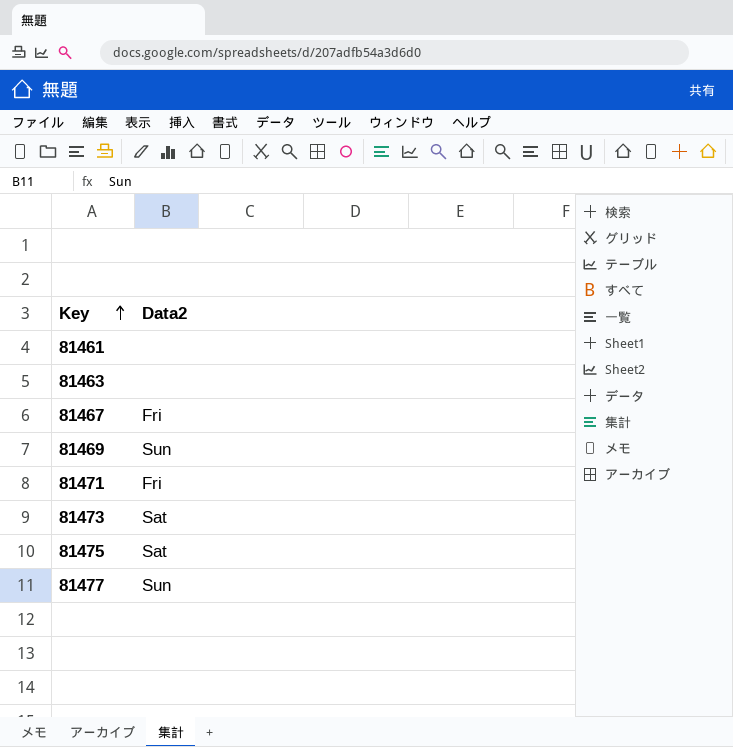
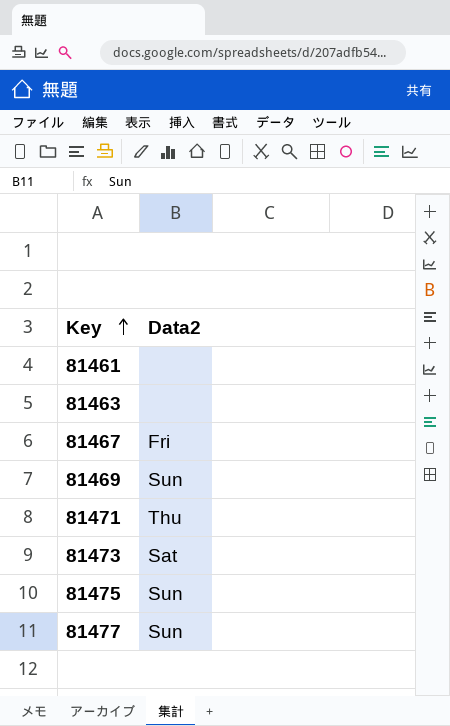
81471 | Data2: Fri -> Thu
81475 | Data2: Sat -> Sun

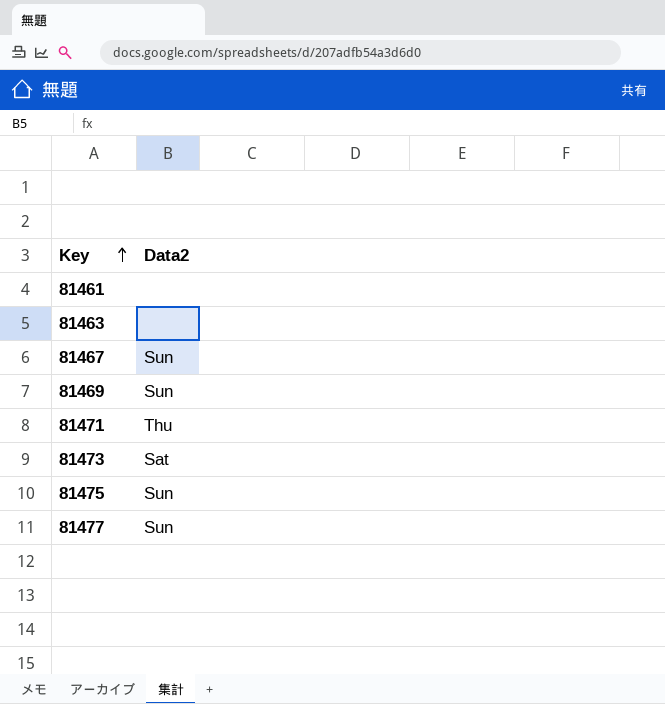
81467 | Data2: Fri -> Sun

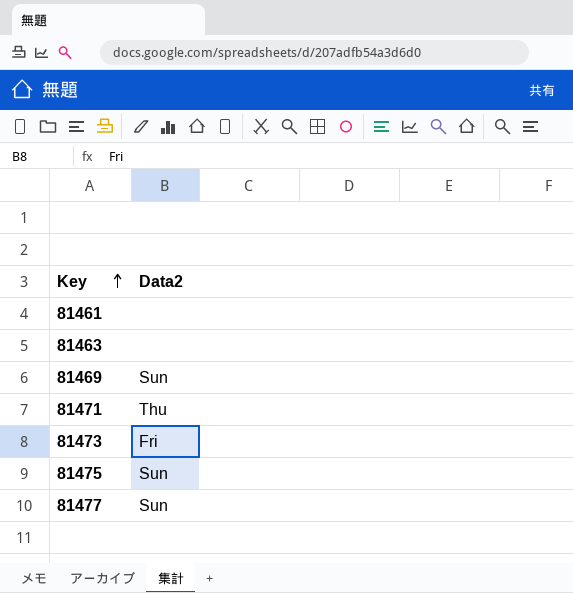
row 81467: Sun -> none
81473 | Data2: Sat -> Fri

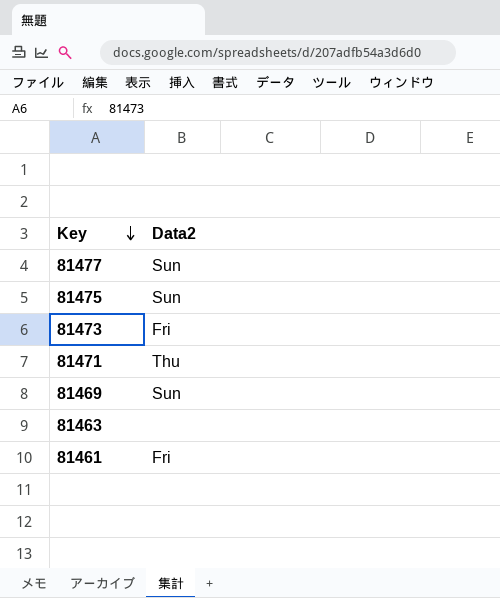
row order: Key ascending -> Key descending
81461 | Data2: none -> Fri

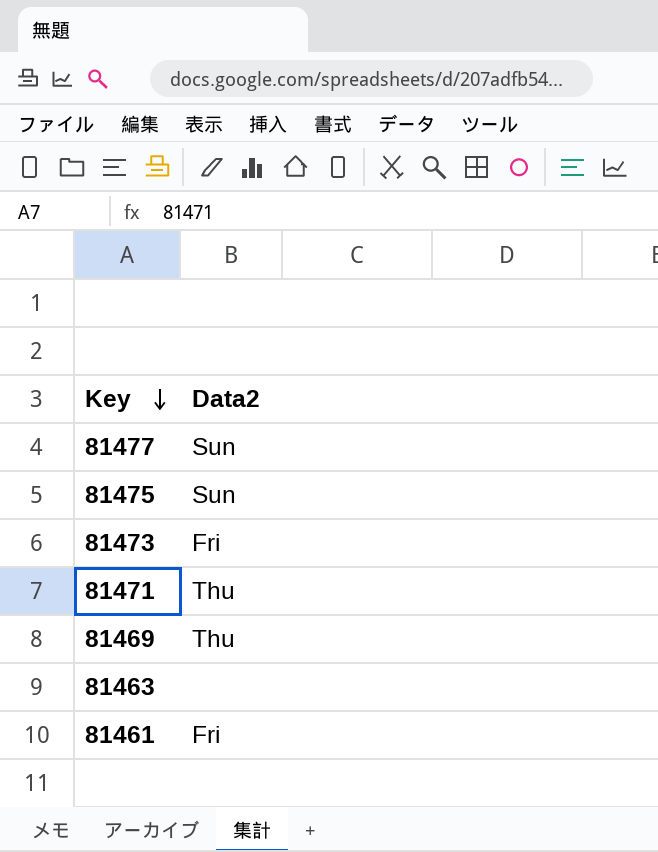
81469 | Data2: Sun -> Thu

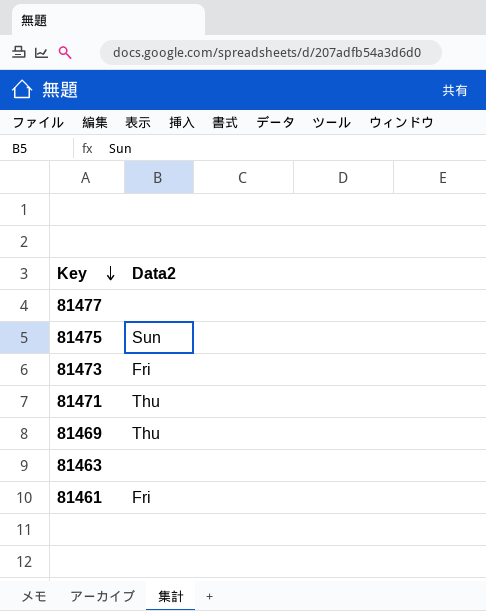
81477 | Data2: Sun -> none

